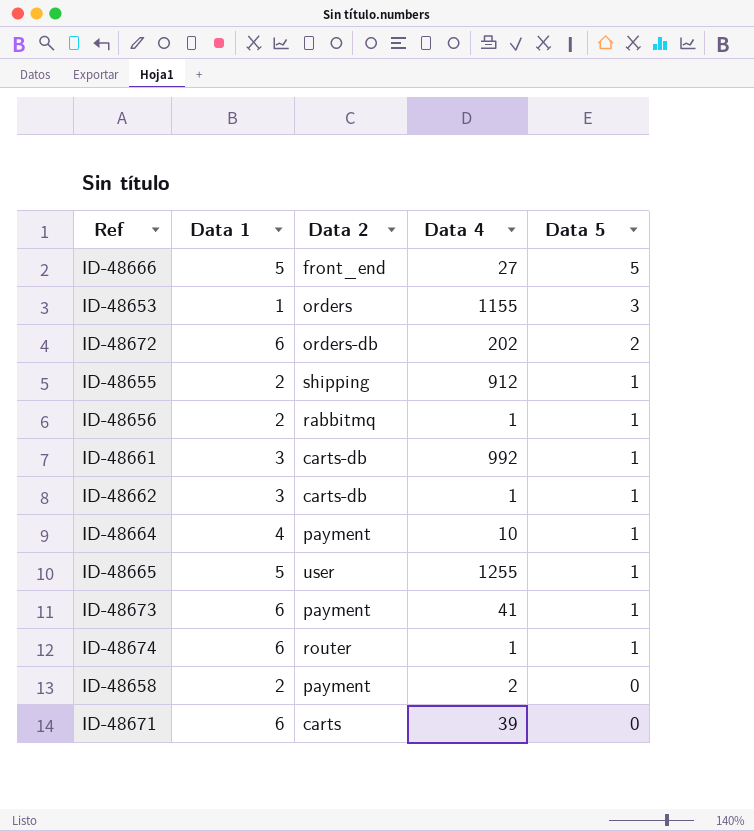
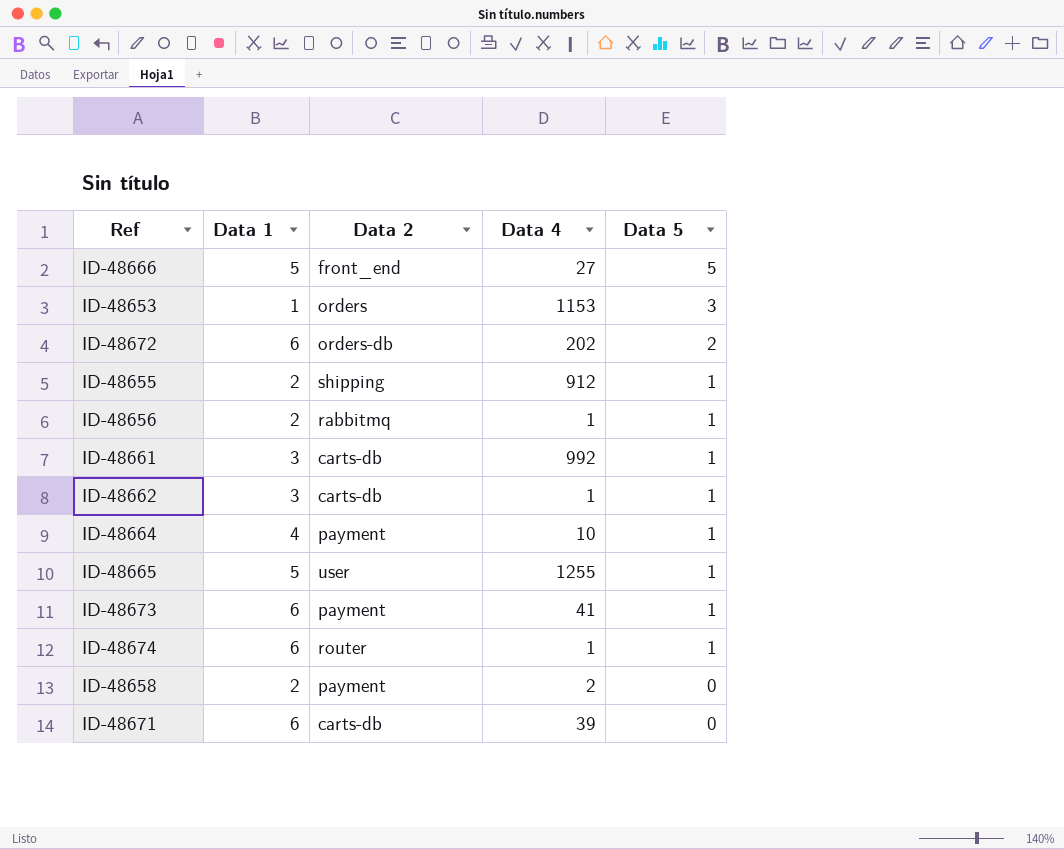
ID-48653 | Data 4: 1155 -> 1153
ID-48671 | Data 2: carts -> carts-db

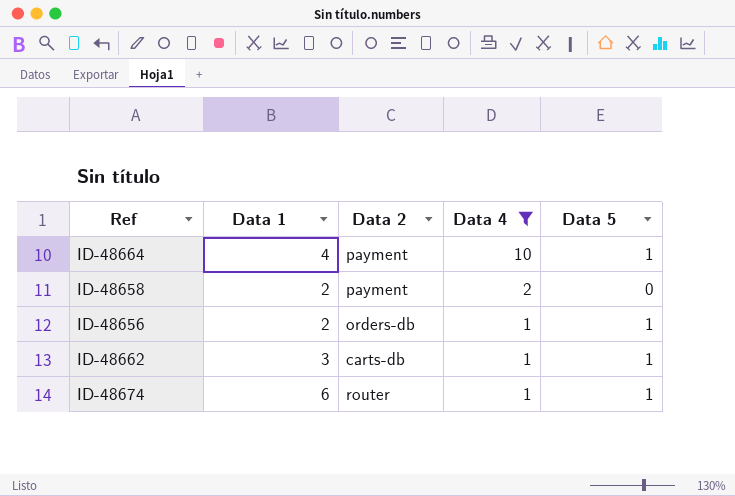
filter: none -> Data 4 <= 10
row order: Data 5 descending -> Data 4 descending
ID-48656 | Data 2: rabbitmq -> orders-db

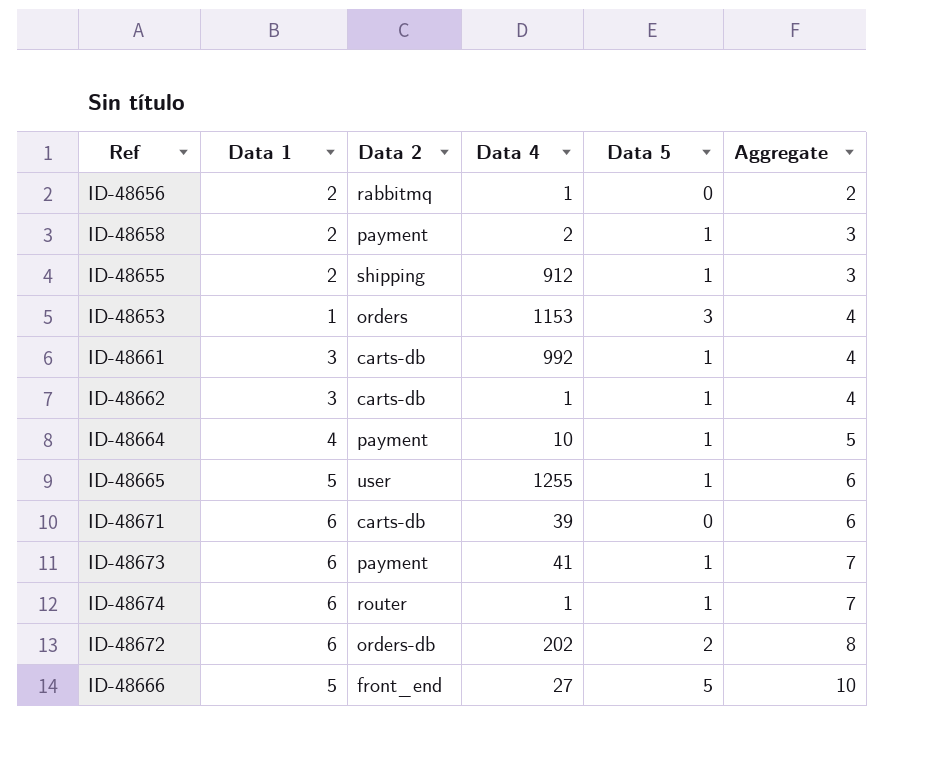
filter: Data 4 <= 10 -> none
row order: Data 4 descending -> Aggregate ascending
column Aggregate | formula: none -> [Data 1] + [Data 5]
ID-48656 | Data 2: orders-db -> rabbitmq
ID-48656 | Data 5: 1 -> 0
ID-48658 | Data 5: 0 -> 1

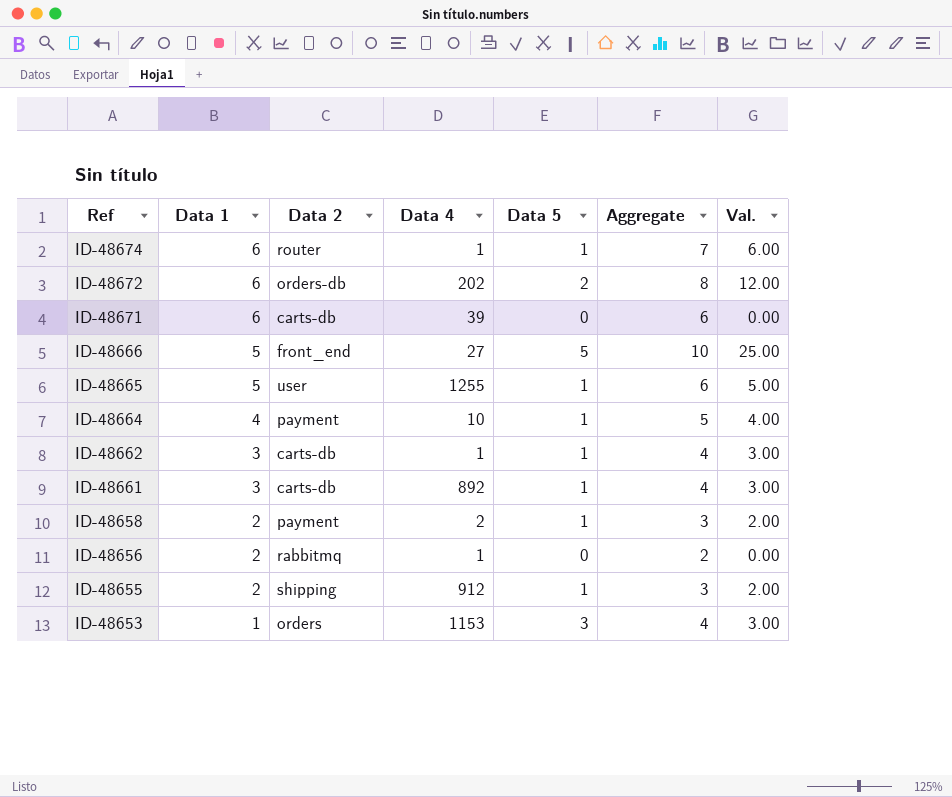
row order: Aggregate ascending -> Ref descending
column Val. | formula: none -> [Data 1] * [Data 5]
row ID-48673: 6 | payment | 41 | 1 | 7 -> none
ID-48661 | Data 4: 992 -> 892

